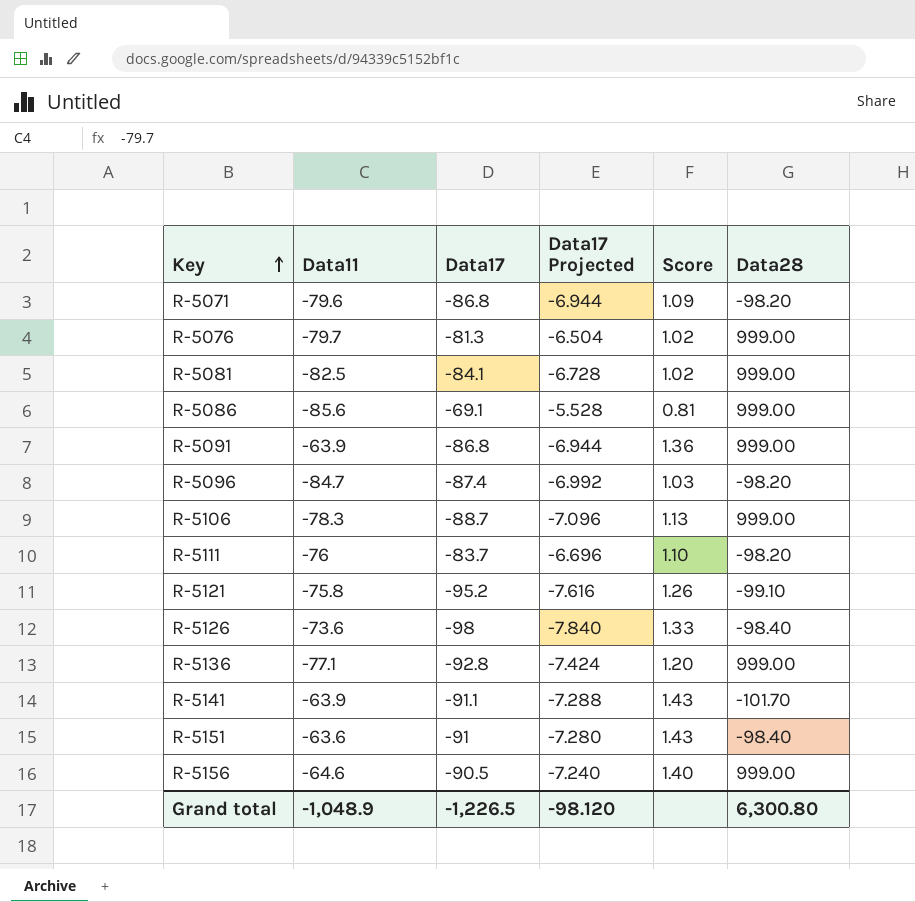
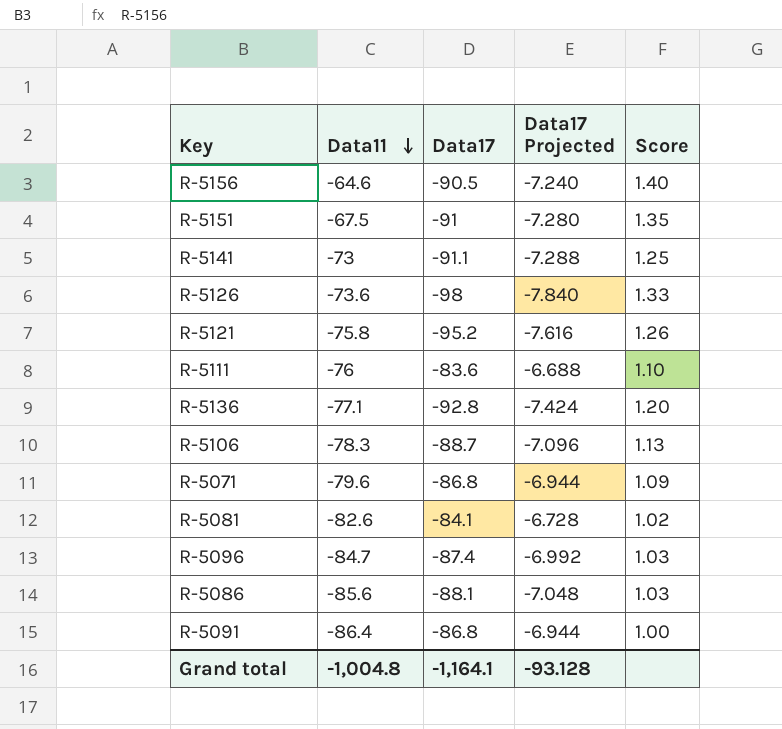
row order: Key ascending -> Data11 descending
column Data28 | position: 6 -> none
row R-5076: -79.7 | -81.3 | -6.504 | 1.02 | 999.00 -> none
R-5151 | Data11: -63.6 -> -67.5
R-5151 | Score: 1.43 -> 1.35
R-5141 | Data11: -63.9 -> -73
R-5141 | Score: 1.43 -> 1.25
R-5111 | Data17: -83.7 -> -83.6
R-5111 | Data17 Projected: -6.696 -> -6.688
R-5081 | Data11: -82.5 -> -82.6
R-5086 | Data17: -69.1 -> -88.1
R-5086 | Data17 Projected: -5.528 -> -7.048
R-5086 | Score: 0.81 -> 1.03
R-5091 | Data11: -63.9 -> -86.4
R-5091 | Score: 1.36 -> 1.00
Grand total | Data11: -1,048.9 -> -1,004.8
Grand total | Data17: -1,226.5 -> -1,164.1
Grand total | Data17 Projected: -98.120 -> -93.128

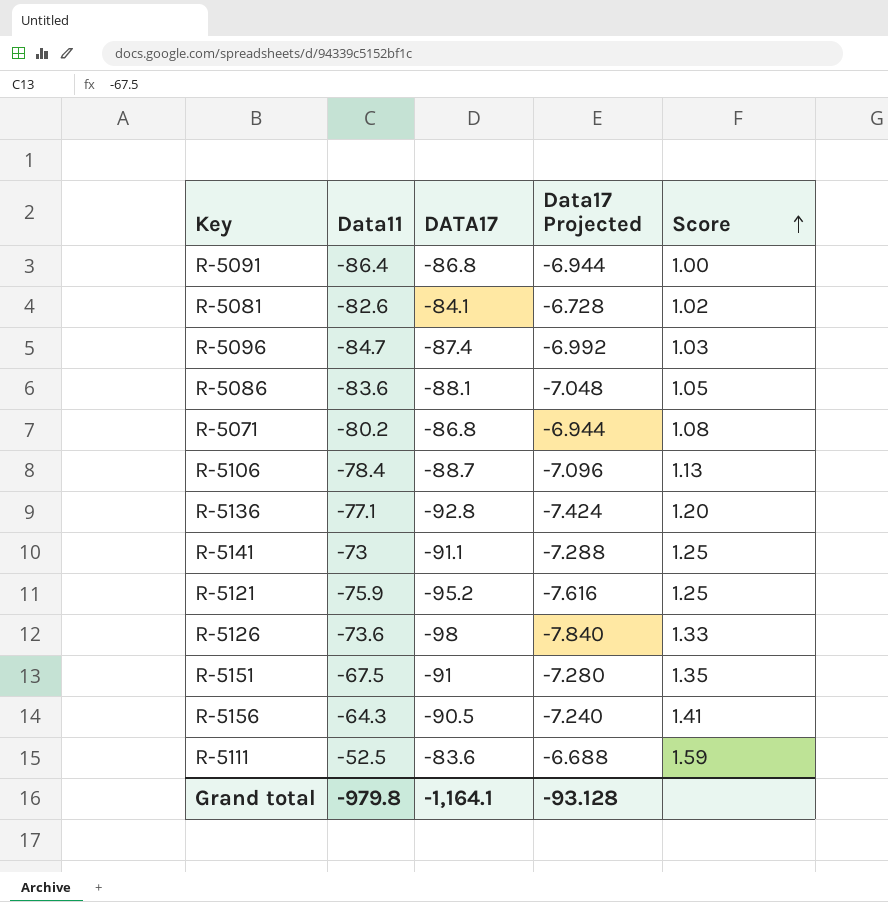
row order: Data11 descending -> Score ascending
column name: Data17 -> DATA17
R-5086 | Data11: -85.6 -> -83.6
R-5086 | Score: 1.03 -> 1.05
R-5071 | Data11: -79.6 -> -80.2
R-5071 | Score: 1.09 -> 1.08
R-5106 | Data11: -78.3 -> -78.4
R-5121 | Data11: -75.8 -> -75.9
R-5121 | Score: 1.26 -> 1.25
R-5156 | Data11: -64.6 -> -64.3
R-5156 | Score: 1.40 -> 1.41
R-5111 | Data11: -76 -> -52.5
R-5111 | Score: 1.10 -> 1.59
Grand total | Data11: -1,004.8 -> -979.8

